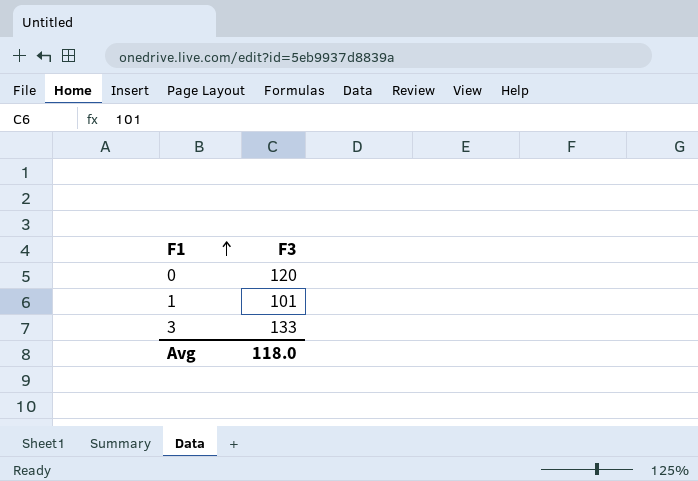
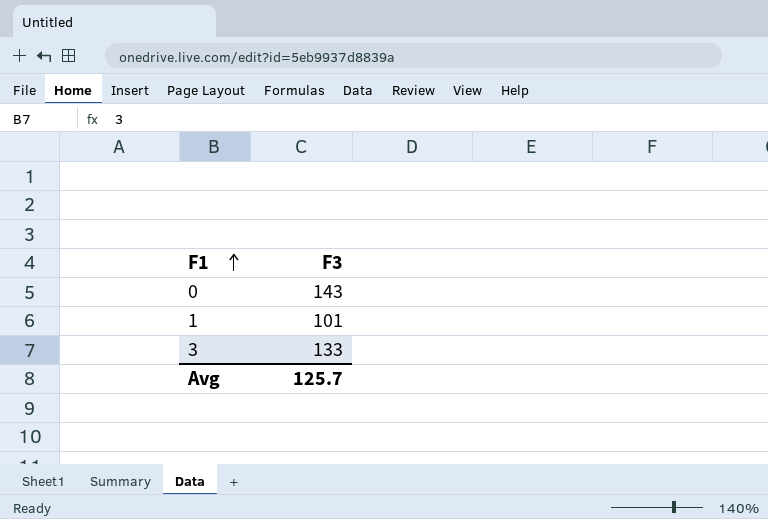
0 | F3: 120 -> 143
Avg | F3: 118.0 -> 125.7

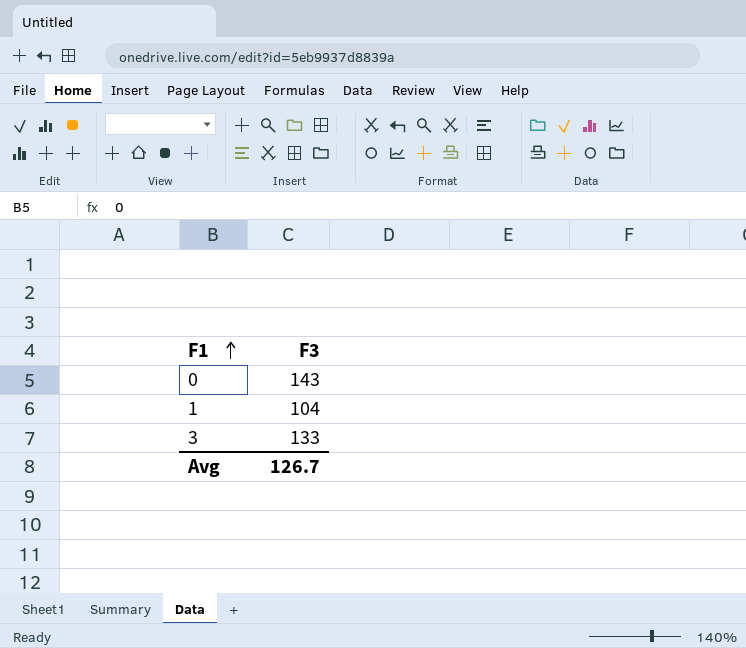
1 | F3: 101 -> 104
Avg | F3: 125.7 -> 126.7

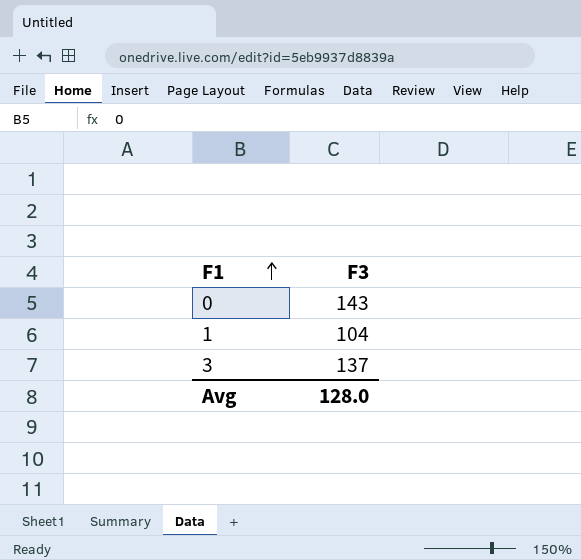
3 | F3: 133 -> 137
Avg | F3: 126.7 -> 128.0

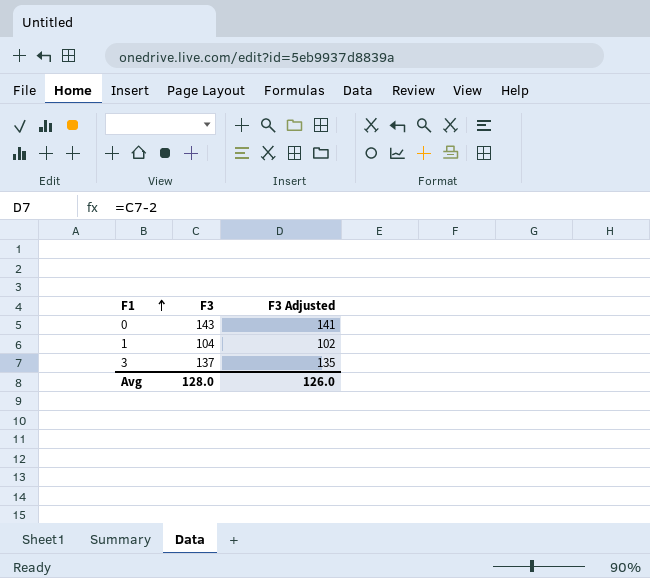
column F3 Adjusted | formula: none -> [F3] - 2

